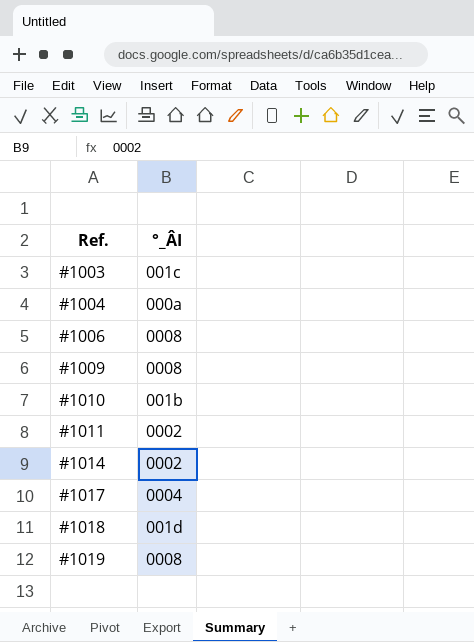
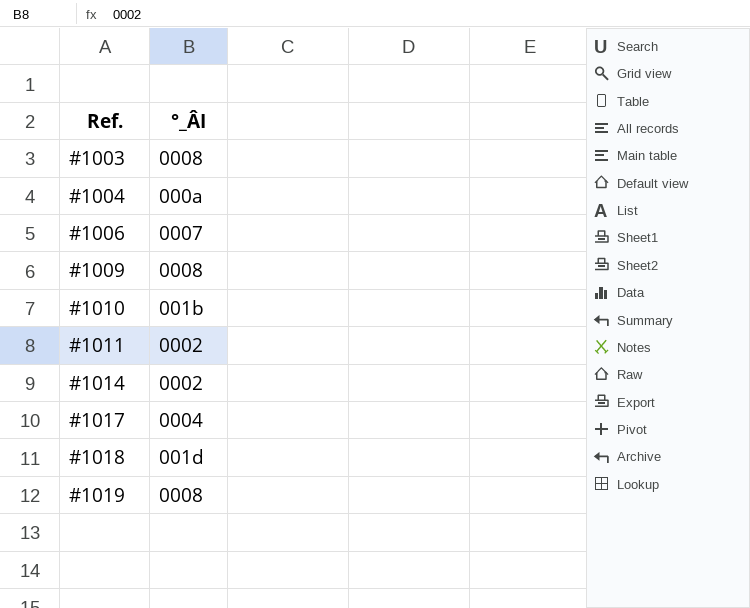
#1003 | °_ÂI: 001c -> 0008
#1006 | °_ÂI: 0008 -> 0007

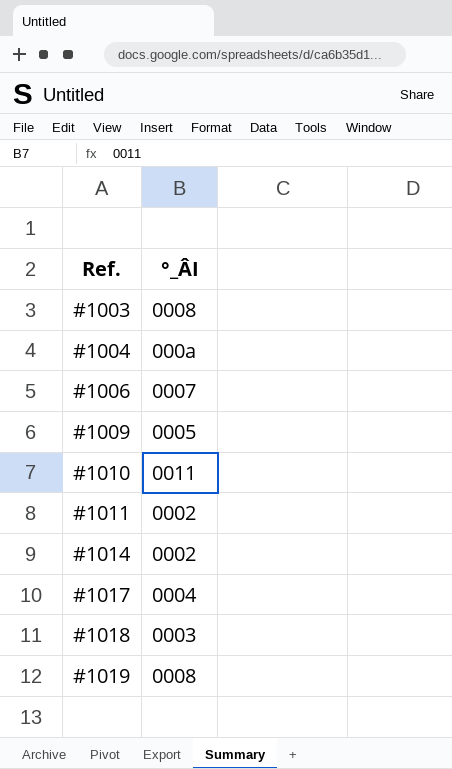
#1009 | °_ÂI: 0008 -> 0005
#1010 | °_ÂI: 001b -> 0011
#1018 | °_ÂI: 001d -> 0003

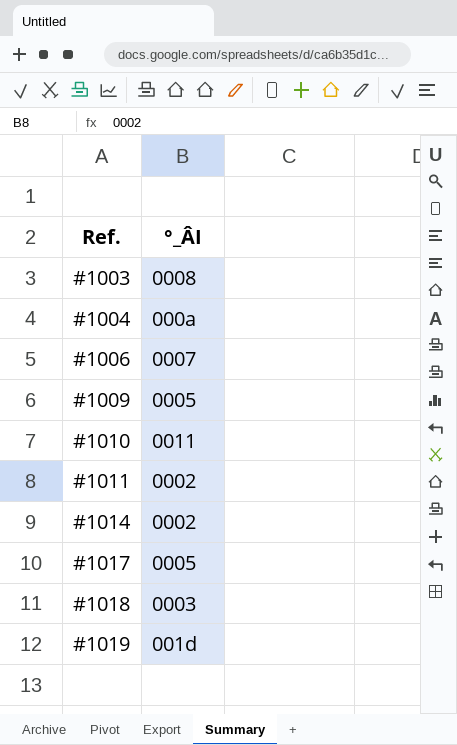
#1017 | °_ÂI: 0004 -> 0005
#1019 | °_ÂI: 0008 -> 001d

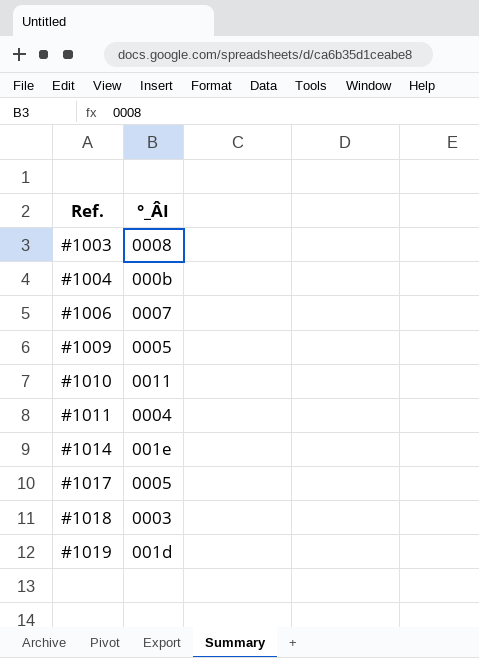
#1004 | °_ÂI: 000a -> 000b
#1011 | °_ÂI: 0002 -> 0004
#1014 | °_ÂI: 0002 -> 001e

